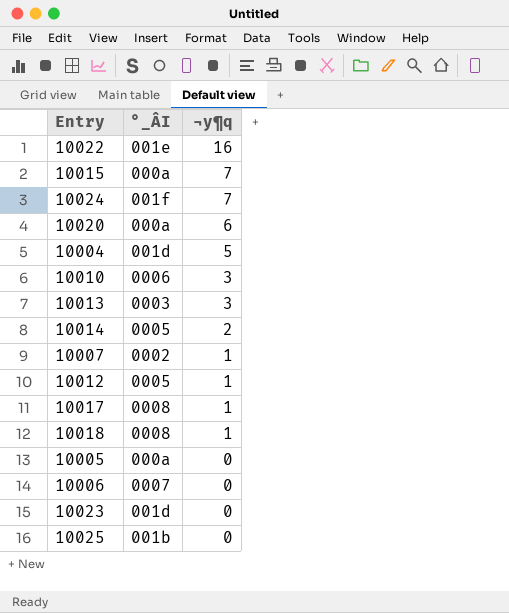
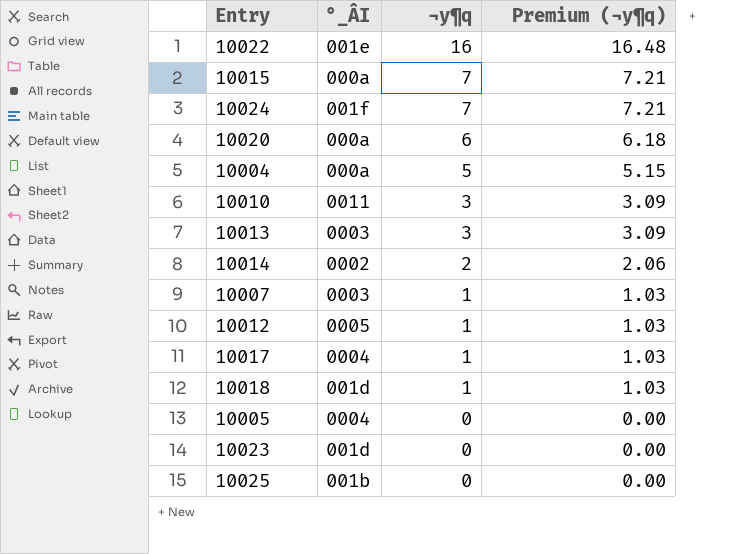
column Premium (¬y¶q) | formula: none -> [¬y¶q] * 1.03
row 10006: 0007 | 0 -> none
10004 | °_ÂI: 001d -> 000a
10010 | °_ÂI: 0006 -> 0011
10014 | °_ÂI: 0005 -> 0002
10007 | °_ÂI: 0002 -> 0003
10017 | °_ÂI: 0008 -> 0004
10018 | °_ÂI: 0008 -> 001d
10005 | °_ÂI: 000a -> 0004

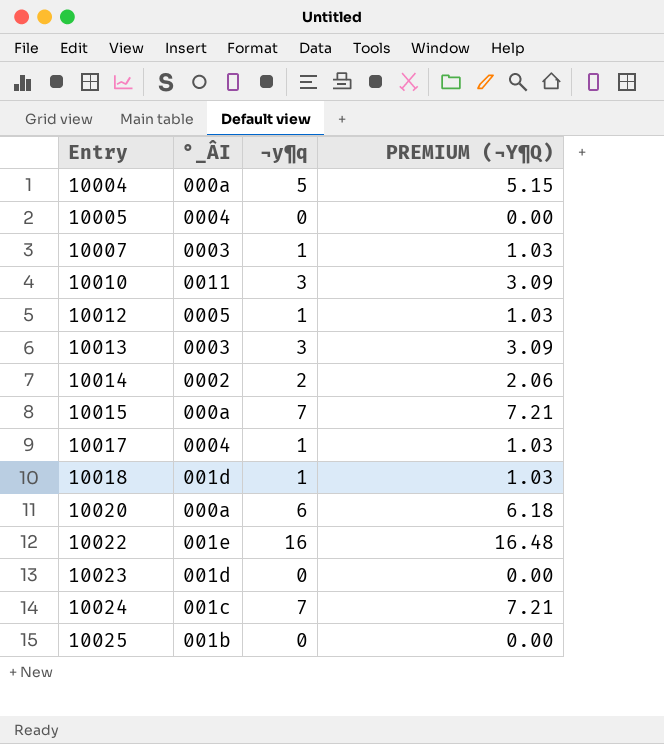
row order: ¬y¶q descending -> Entry ascending
column name: Premium (¬y¶q) -> PREMIUM (¬Y¶Q)
10024 | °_ÂI: 001f -> 001c

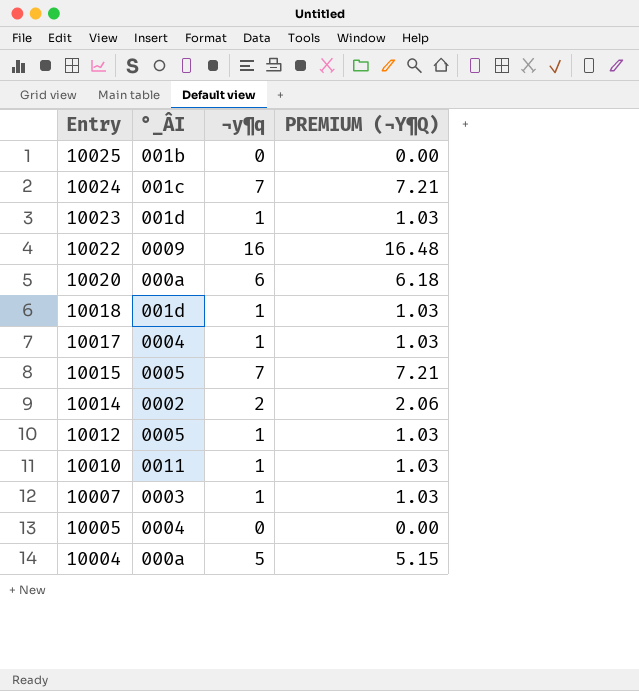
row order: Entry ascending -> Entry descending
row 10013: 0003 | 3 | 3.09 -> none
10023 | ¬y¶q: 0 -> 1
10023 | PREMIUM (¬Y¶Q): 0.00 -> 1.03
10022 | °_ÂI: 001e -> 0009
10015 | °_ÂI: 000a -> 0005
10010 | ¬y¶q: 3 -> 1
10010 | PREMIUM (¬Y¶Q): 3.09 -> 1.03

